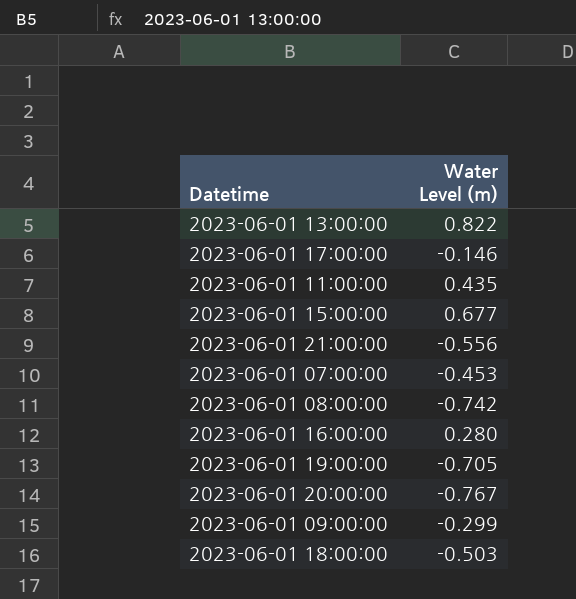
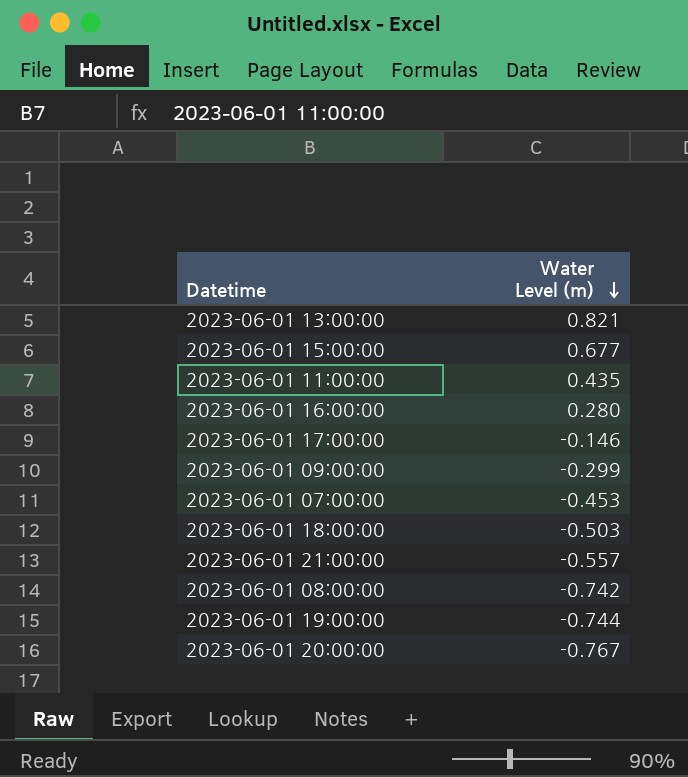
row order: none -> Water Level (m) descending
2023-06-01 13:00:00 | Water Level (m): 0.822 -> 0.821
2023-06-01 21:00:00 | Water Level (m): -0.556 -> -0.557
2023-06-01 19:00:00 | Water Level (m): -0.705 -> -0.744

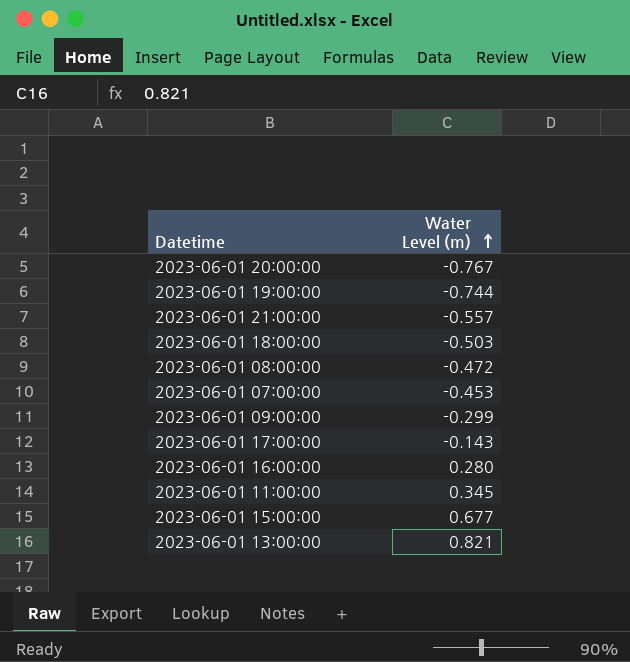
row order: Water Level (m) descending -> Water Level (m) ascending
2023-06-01 08:00:00 | Water Level (m): -0.742 -> -0.472
2023-06-01 17:00:00 | Water Level (m): -0.146 -> -0.143
2023-06-01 11:00:00 | Water Level (m): 0.435 -> 0.345

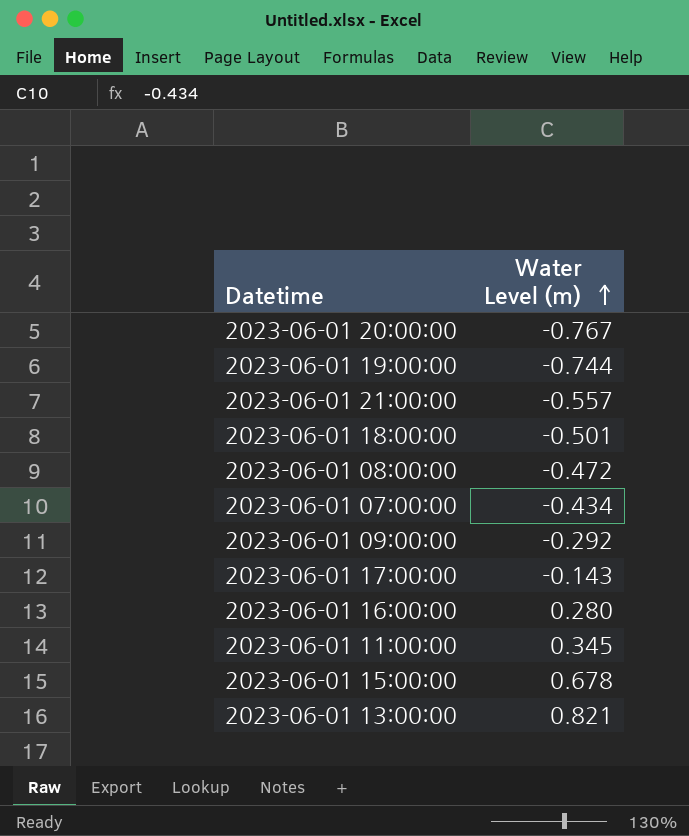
2023-06-01 18:00:00 | Water Level (m): -0.503 -> -0.501
2023-06-01 07:00:00 | Water Level (m): -0.453 -> -0.434
2023-06-01 09:00:00 | Water Level (m): -0.299 -> -0.292
2023-06-01 15:00:00 | Water Level (m): 0.677 -> 0.678

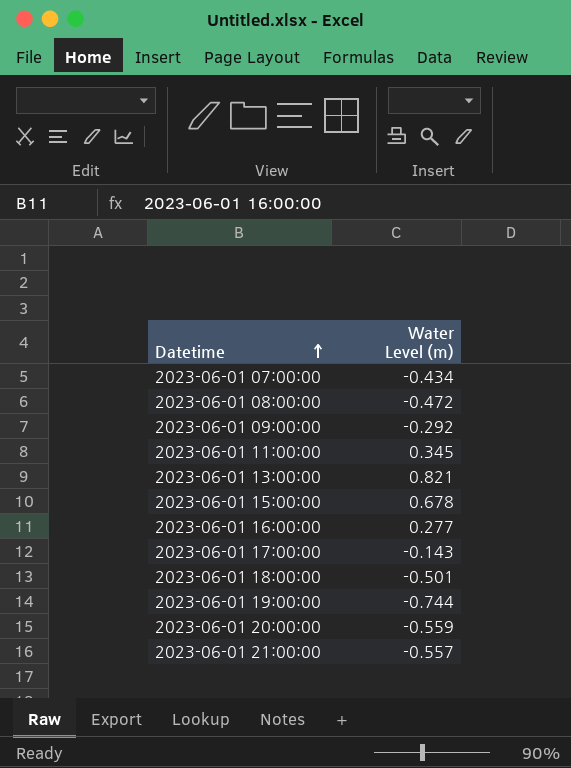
row order: Water Level (m) ascending -> Datetime ascending
2023-06-01 16:00:00 | Water Level (m): 0.280 -> 0.277
2023-06-01 20:00:00 | Water Level (m): -0.767 -> -0.559

